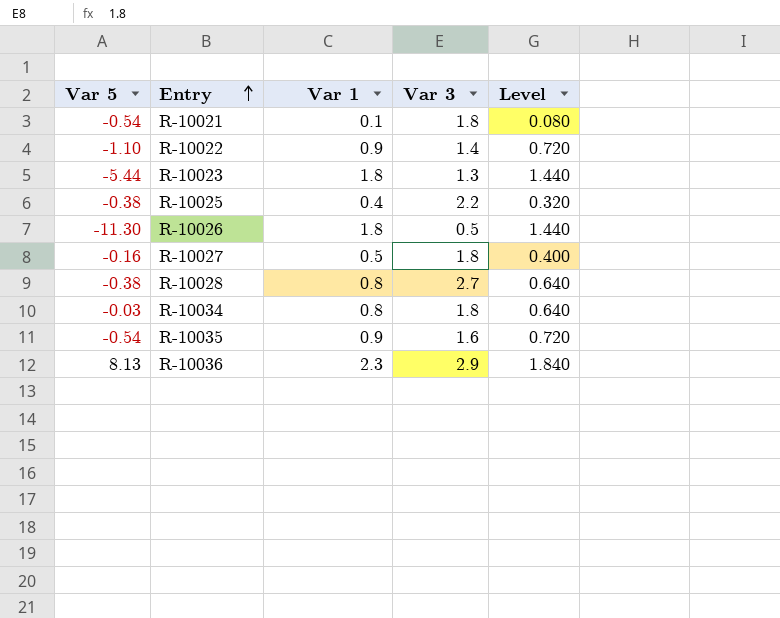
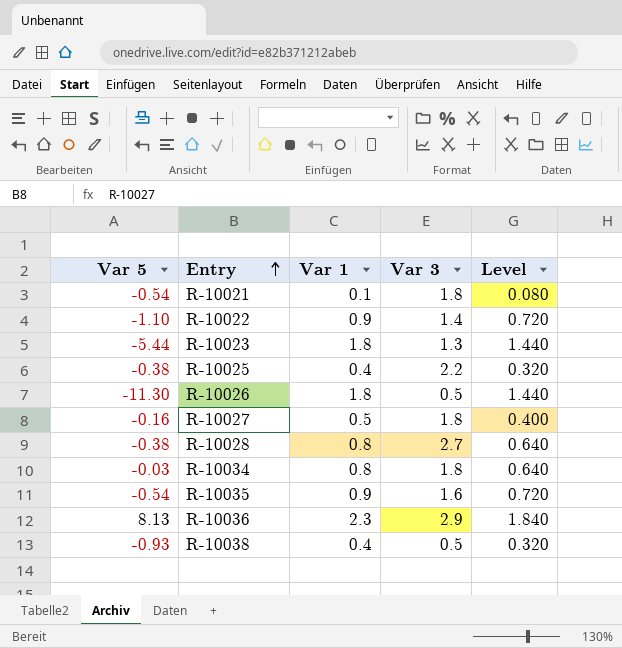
row R-10038: none -> -0.93 | 0.4 | 0.5 | 0.320

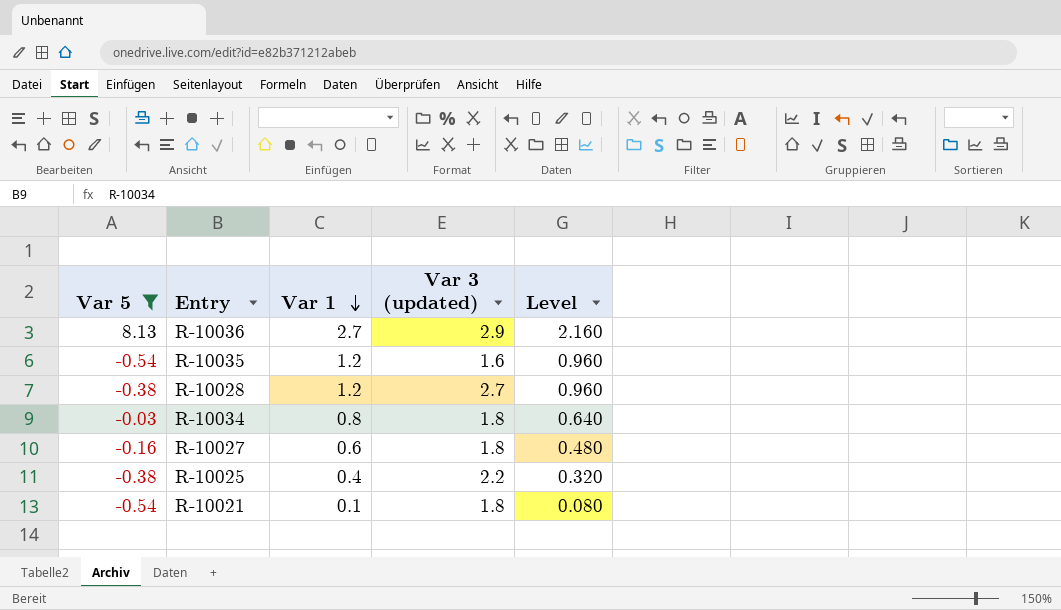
filter: none -> Var 5 >= -0.54
row order: Entry ascending -> Var 1 descending
column name: Var 3 -> Var 3 (updated)
R-10036 | Var 1: 2.3 -> 2.7
R-10036 | Level: 1.840 -> 2.160
R-10035 | Var 1: 0.9 -> 1.2
R-10035 | Level: 0.720 -> 0.960
R-10028 | Var 1: 0.8 -> 1.2
R-10028 | Level: 0.640 -> 0.960
R-10027 | Var 1: 0.5 -> 0.6
R-10027 | Level: 0.400 -> 0.480

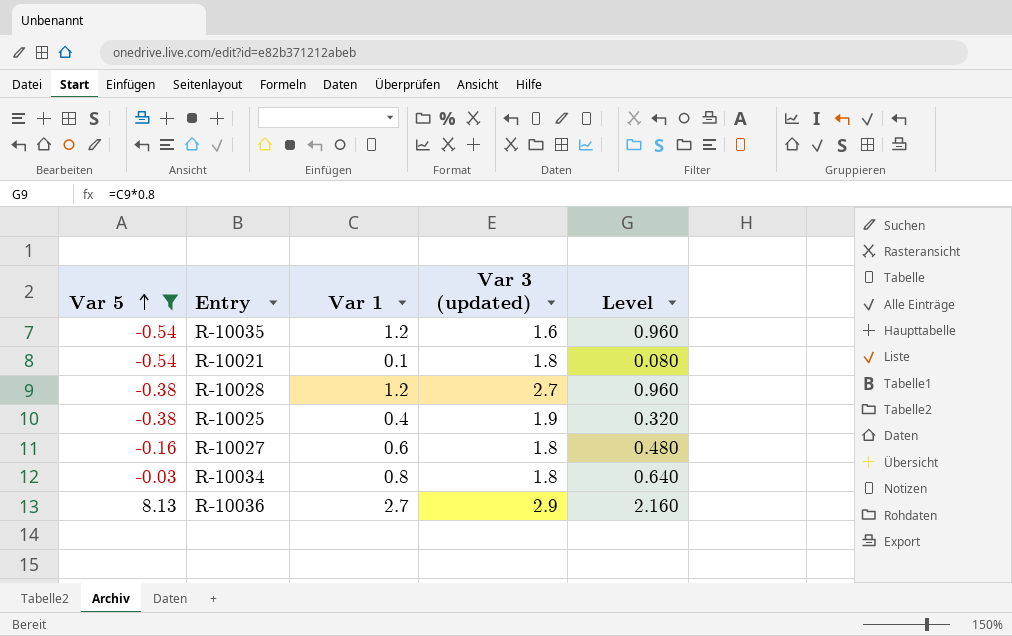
row order: Var 1 descending -> Var 5 ascending
R-10025 | Var 3 (updated): 2.2 -> 1.9

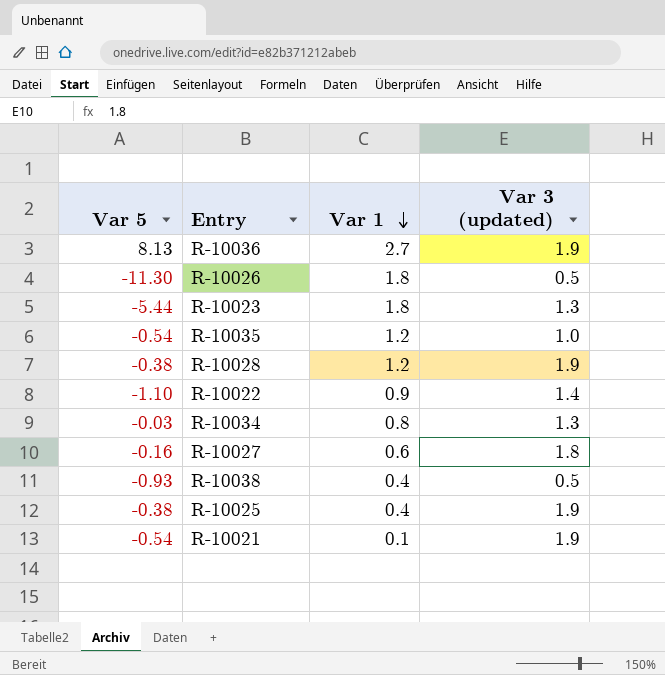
filter: Var 5 >= -0.54 -> none
row order: Var 5 ascending -> Var 1 descending
column Level | formula: [Var 1] * 0.8 -> none
R-10036 | Var 3 (updated): 2.9 -> 1.9
R-10035 | Var 3 (updated): 1.6 -> 1.0
R-10028 | Var 3 (updated): 2.7 -> 1.9
R-10034 | Var 3 (updated): 1.8 -> 1.3
R-10021 | Var 3 (updated): 1.8 -> 1.9

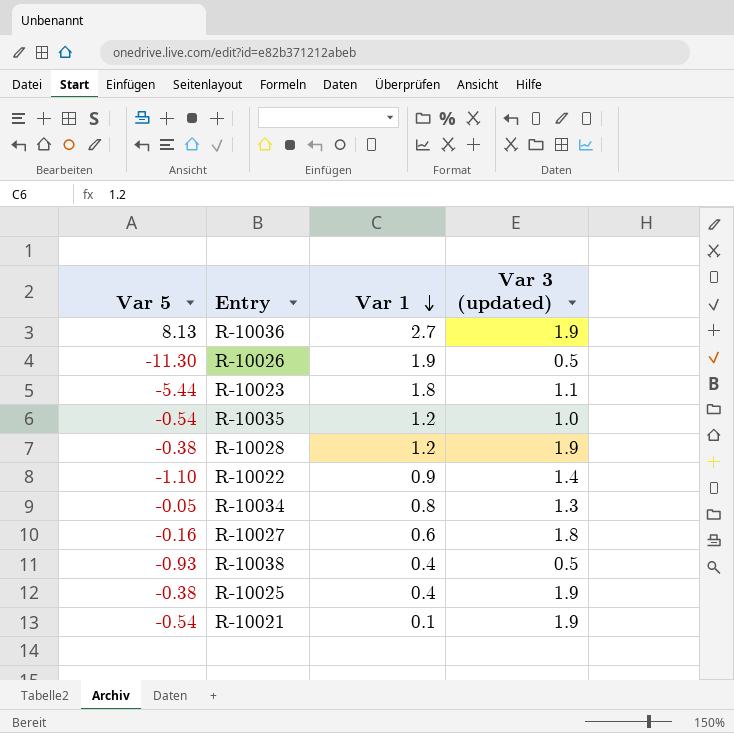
R-10026 | Var 1: 1.8 -> 1.9
R-10023 | Var 3 (updated): 1.3 -> 1.1
R-10034 | Var 5: -0.03 -> -0.05

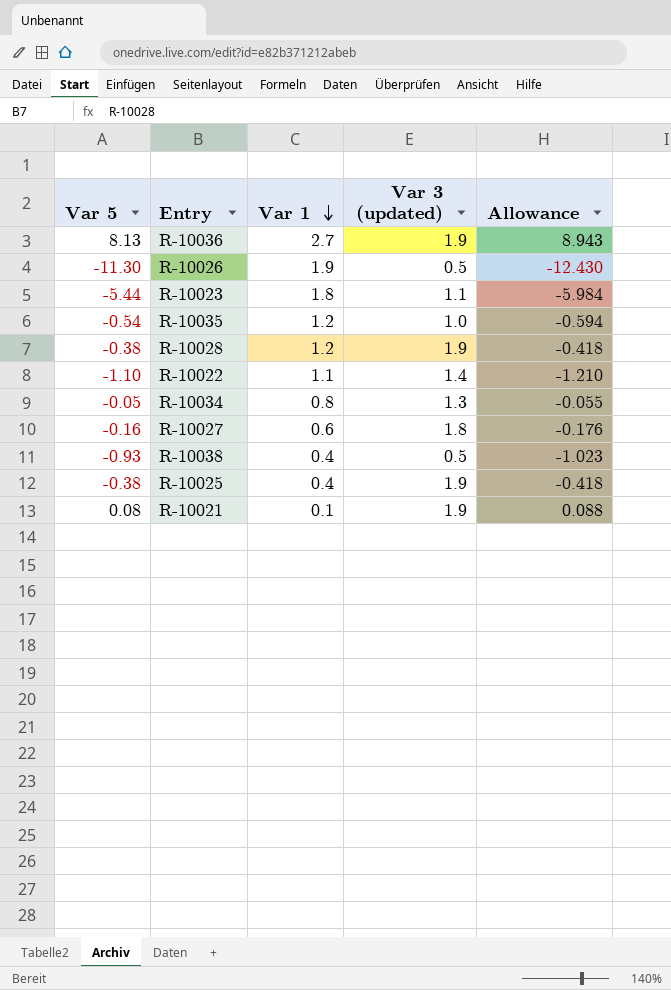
column Allowance | formula: none -> [Var 5] * 1.1
R-10022 | Var 1: 0.9 -> 1.1
R-10021 | Var 5: -0.54 -> 0.08

